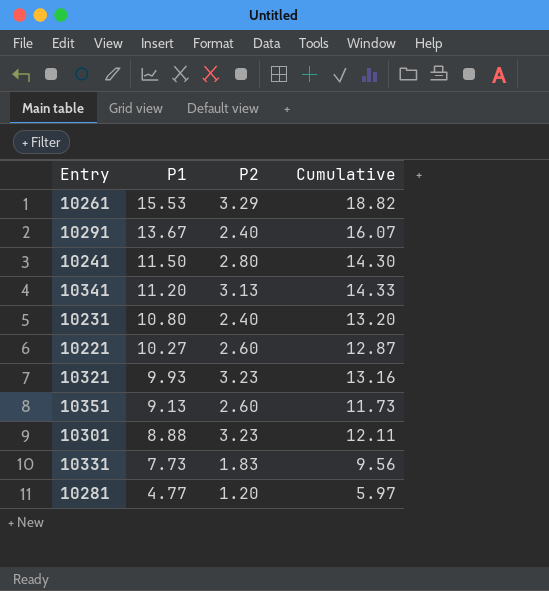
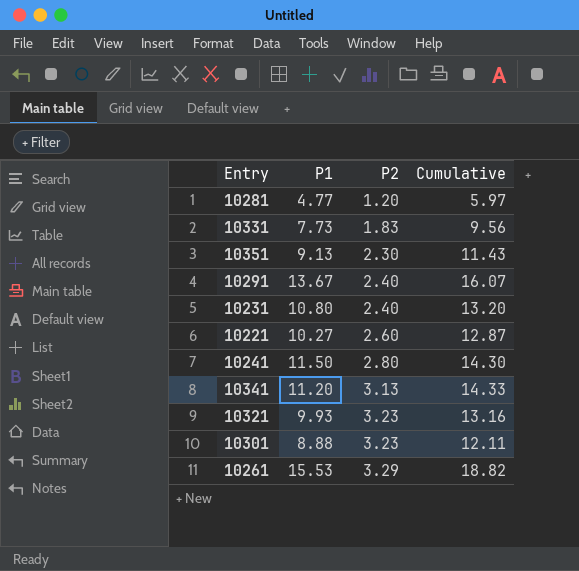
row order: P1 descending -> P2 ascending
10351 | P2: 2.60 -> 2.30
10351 | Cumulative: 11.73 -> 11.43

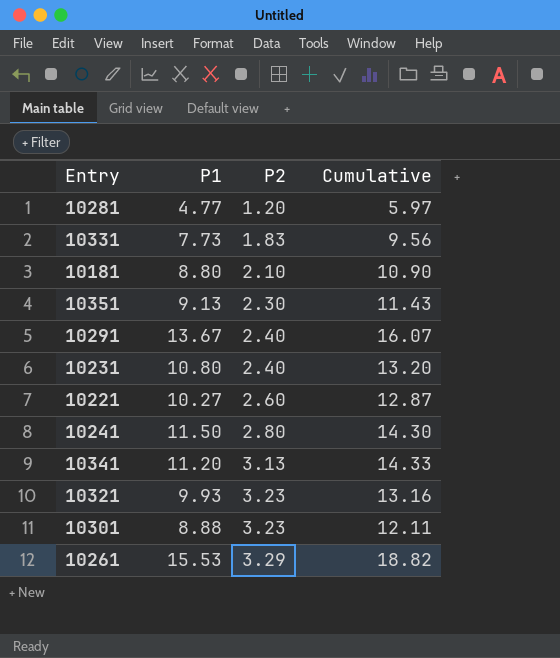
row 10181: none -> 8.80 | 2.10 | 10.90

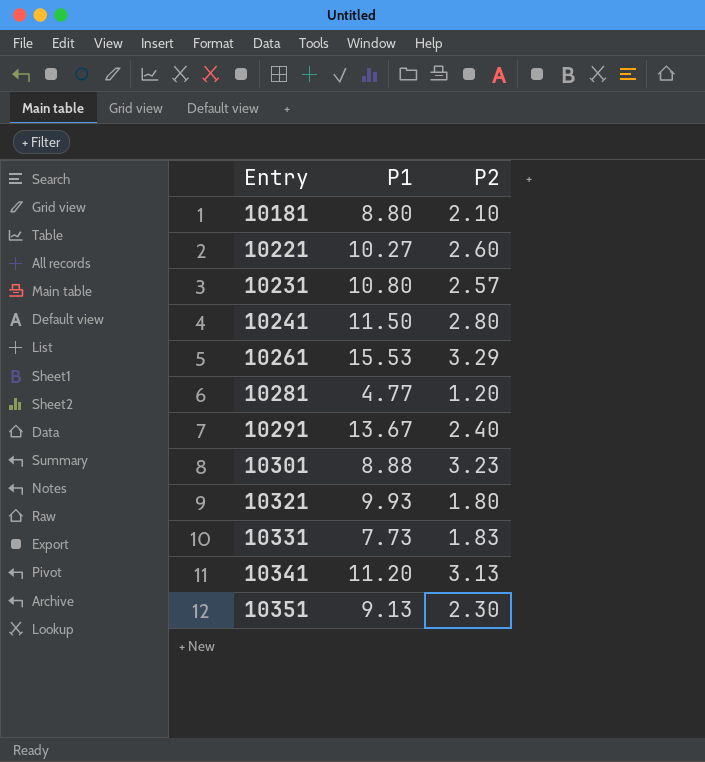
row order: P2 ascending -> Entry ascending
column Cumulative | formula: [P1] + [P2] -> none
10231 | P2: 2.40 -> 2.57
10321 | P2: 3.23 -> 1.80

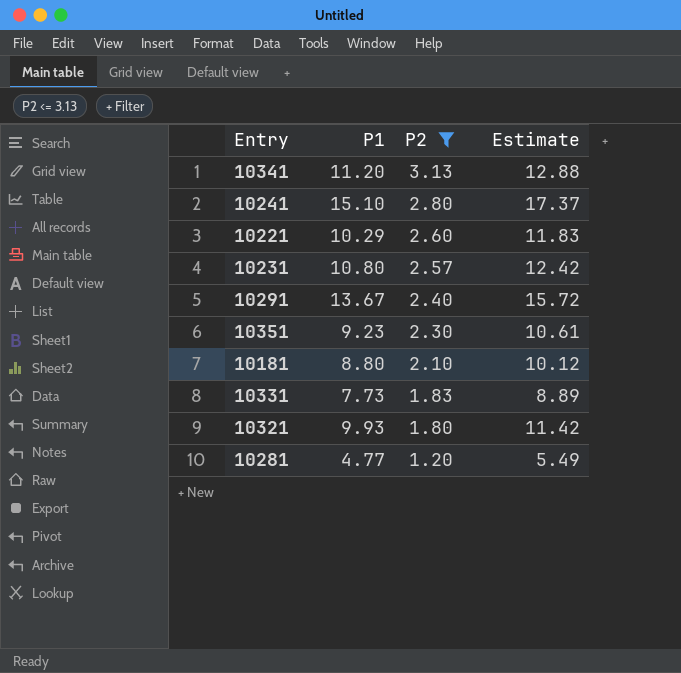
filter: none -> P2 <= 3.13
row order: Entry ascending -> P2 descending
column Estimate | formula: none -> [P1] * 1.15
10241 | P1: 11.50 -> 15.10
10221 | P1: 10.27 -> 10.29
10351 | P1: 9.13 -> 9.23

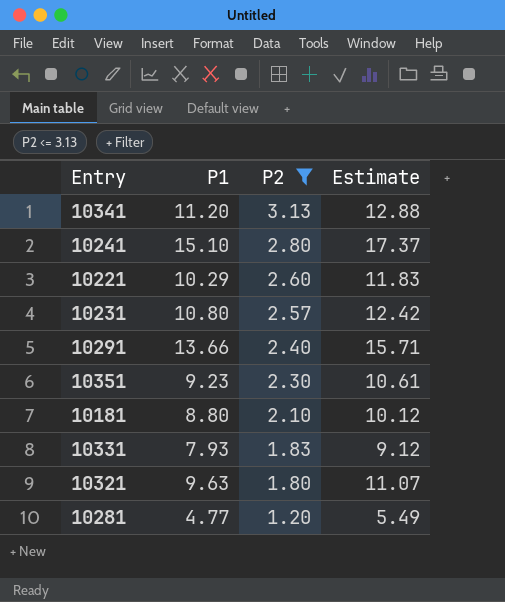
10291 | P1: 13.67 -> 13.66
10291 | Estimate: 15.72 -> 15.71
10331 | P1: 7.73 -> 7.93
10331 | Estimate: 8.89 -> 9.12
10321 | P1: 9.93 -> 9.63
10321 | Estimate: 11.42 -> 11.07

